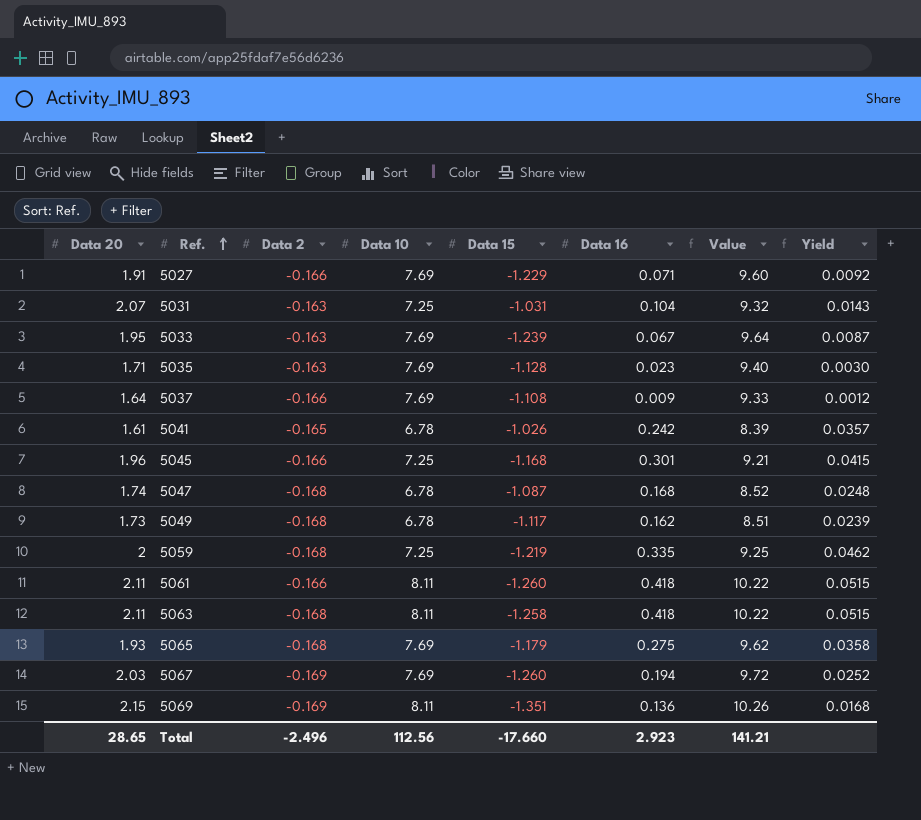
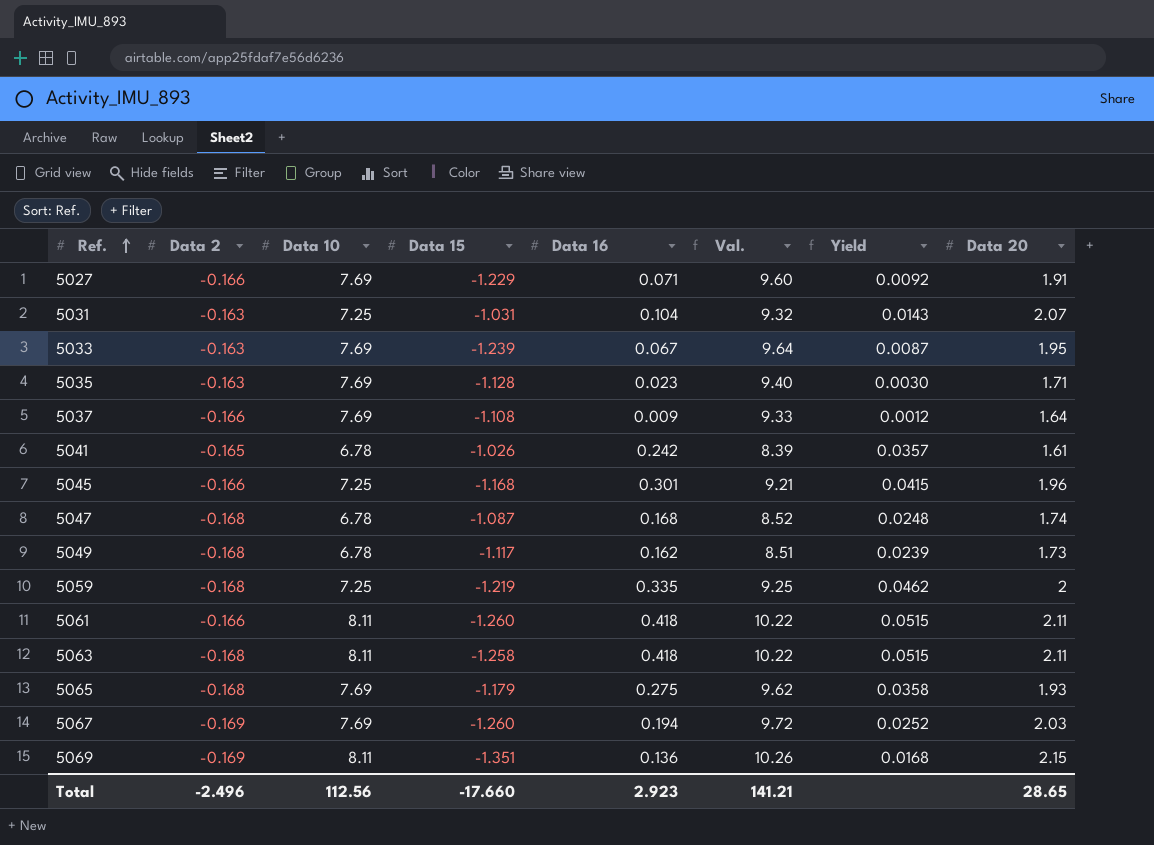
column name: Value -> Val.
column Data 20 | position: 1 -> 8

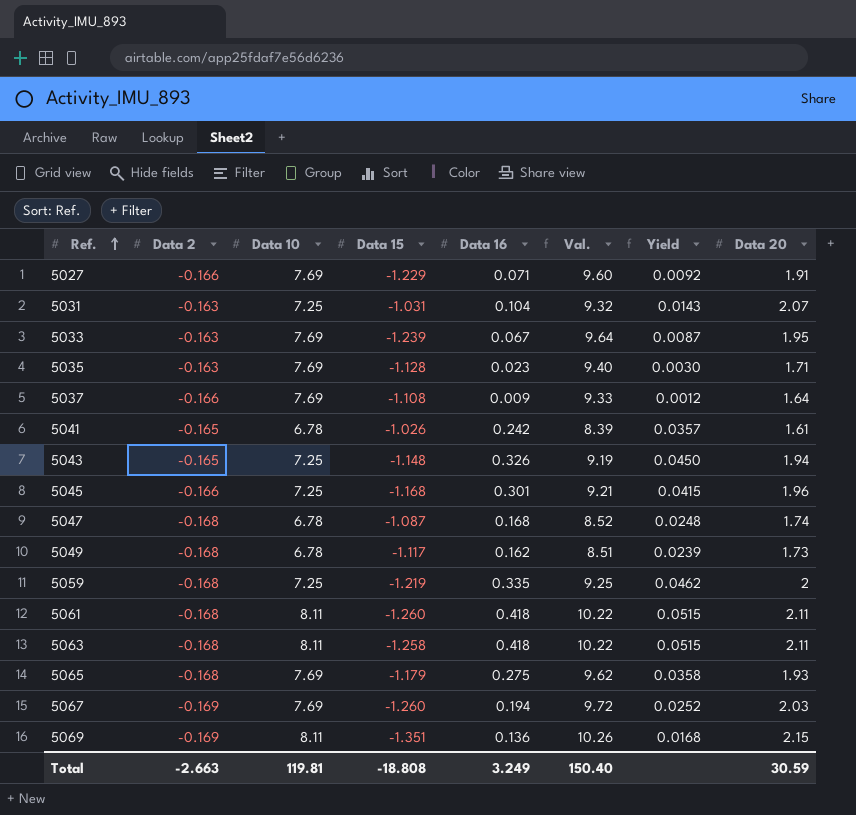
row 5043: none -> -0.165 | 7.25 | -1.148 | 0.326 | 9.19 | 0.0450 | 1.94
5061 | Data 2: -0.166 -> -0.168
Total | Data 2: -2.496 -> -2.663
Total | Data 10: 112.56 -> 119.81
Total | Data 15: -17.660 -> -18.808
Total | Data 16: 2.923 -> 3.249
Total | Val.: 141.21 -> 150.40
Total | Data 20: 28.65 -> 30.59

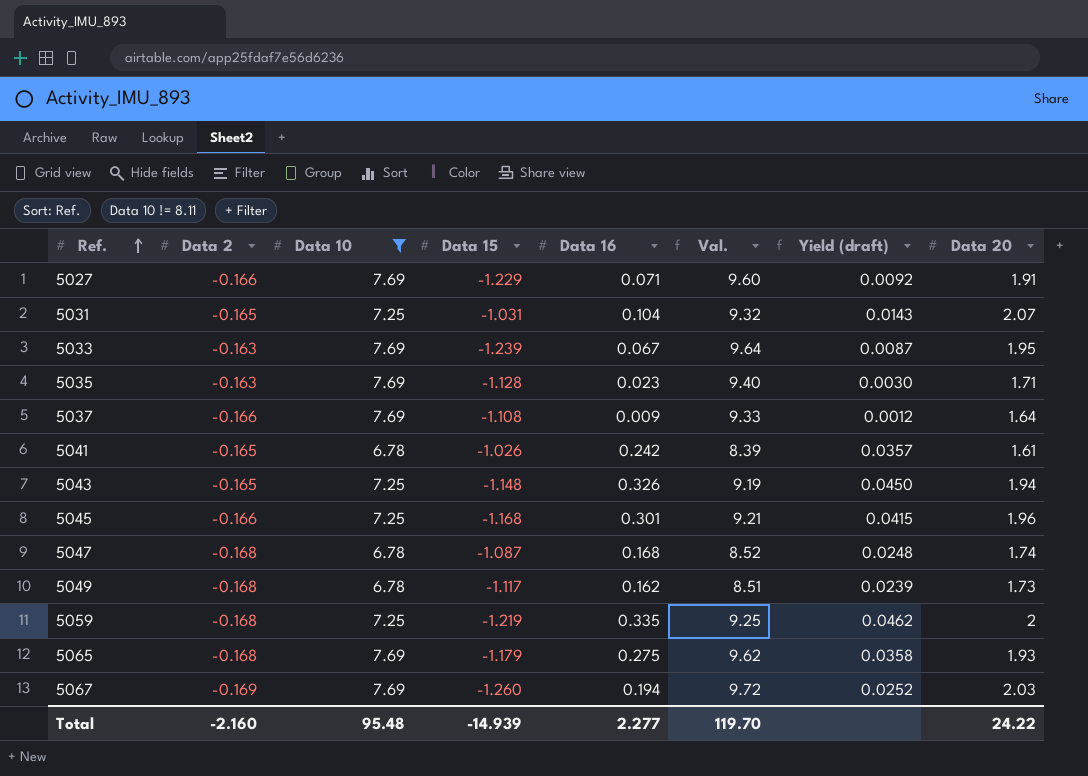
filter: none -> Data 10 != 8.11
column name: Yield -> Yield (draft)
5031 | Data 2: -0.163 -> -0.165
Total | Data 2: -2.663 -> -2.160
Total | Data 10: 119.81 -> 95.48
Total | Data 15: -18.808 -> -14.939
Total | Data 16: 3.249 -> 2.277
Total | Val.: 150.40 -> 119.70
Total | Data 20: 30.59 -> 24.22

